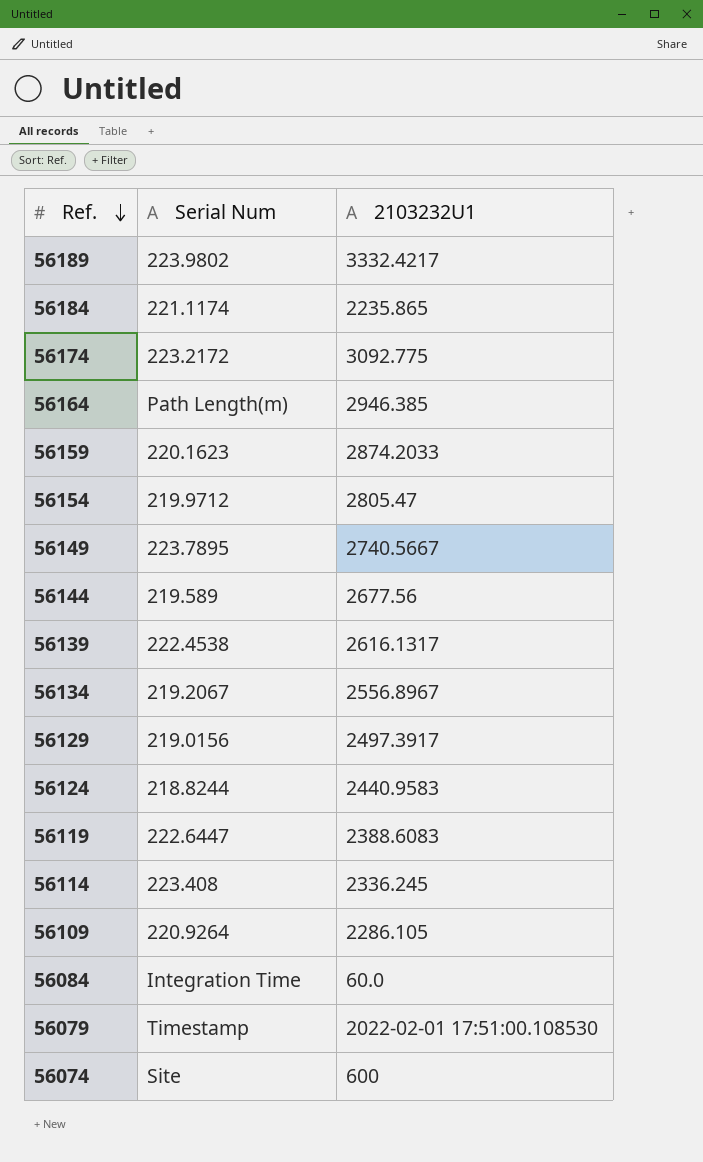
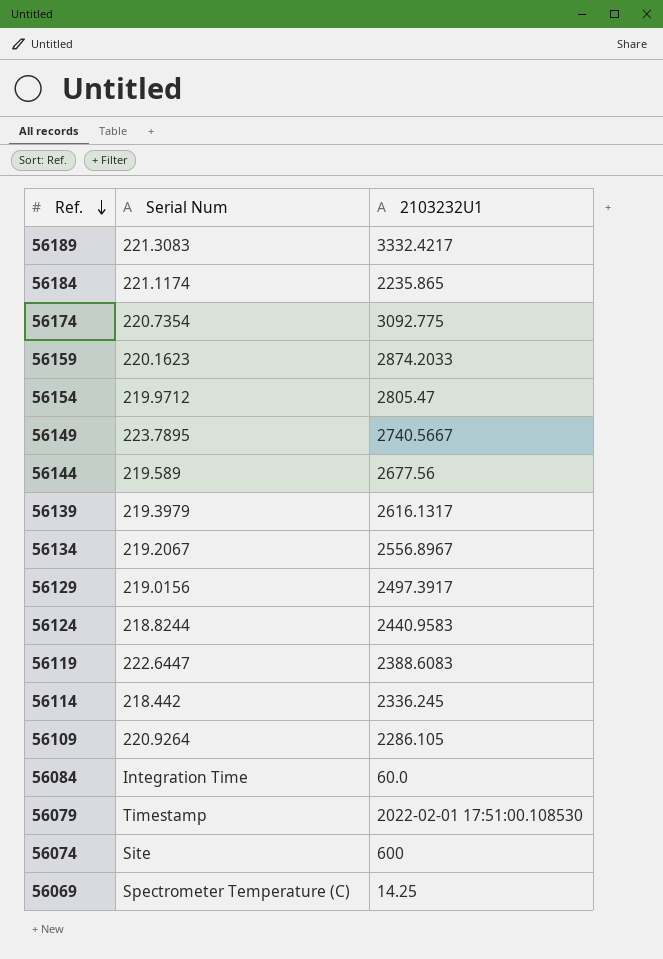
row 56164: Path Length(m) | 2946.385 -> none
56189 | Serial Num: 223.9802 -> 221.3083
56174 | Serial Num: 223.2172 -> 220.7354
56139 | Serial Num: 222.4538 -> 219.3979
56114 | Serial Num: 223.408 -> 218.442
row 56069: none -> Spectrometer Temperature (C) | 14.25

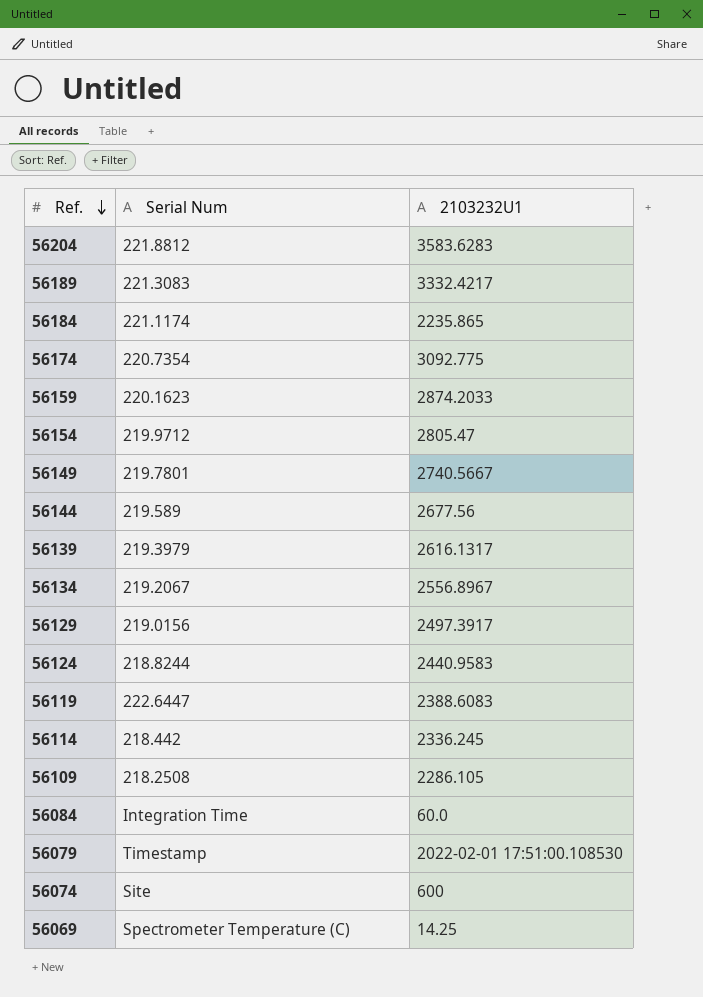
row 56204: none -> 221.8812 | 3583.6283
56149 | Serial Num: 223.7895 -> 219.7801
56109 | Serial Num: 220.9264 -> 218.2508

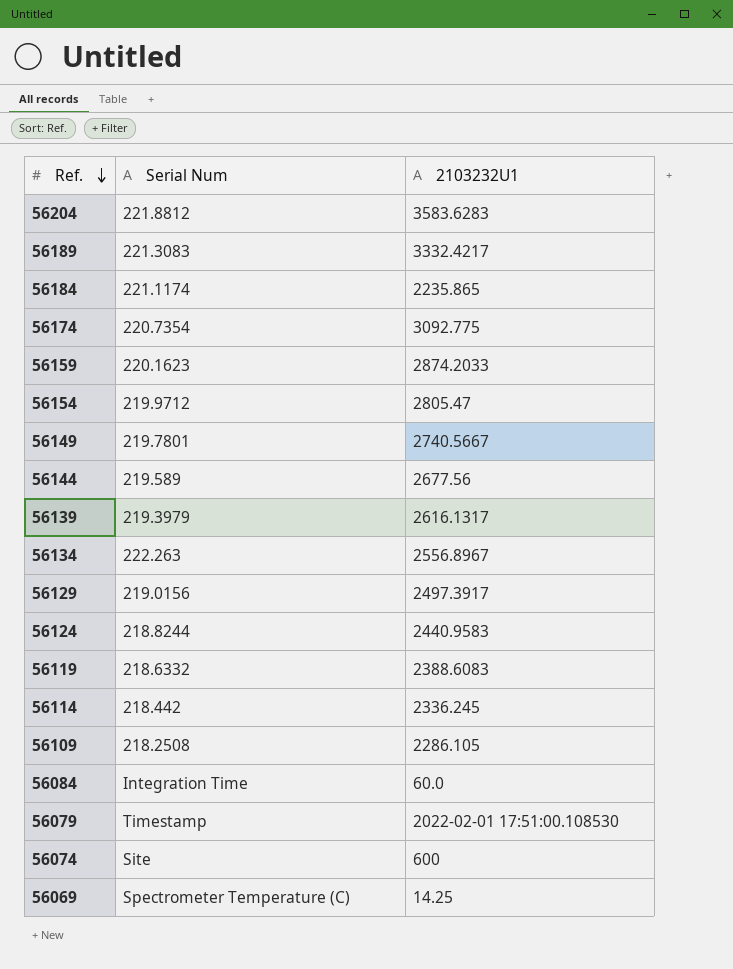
56134 | Serial Num: 219.2067 -> 222.263
56119 | Serial Num: 222.6447 -> 218.6332

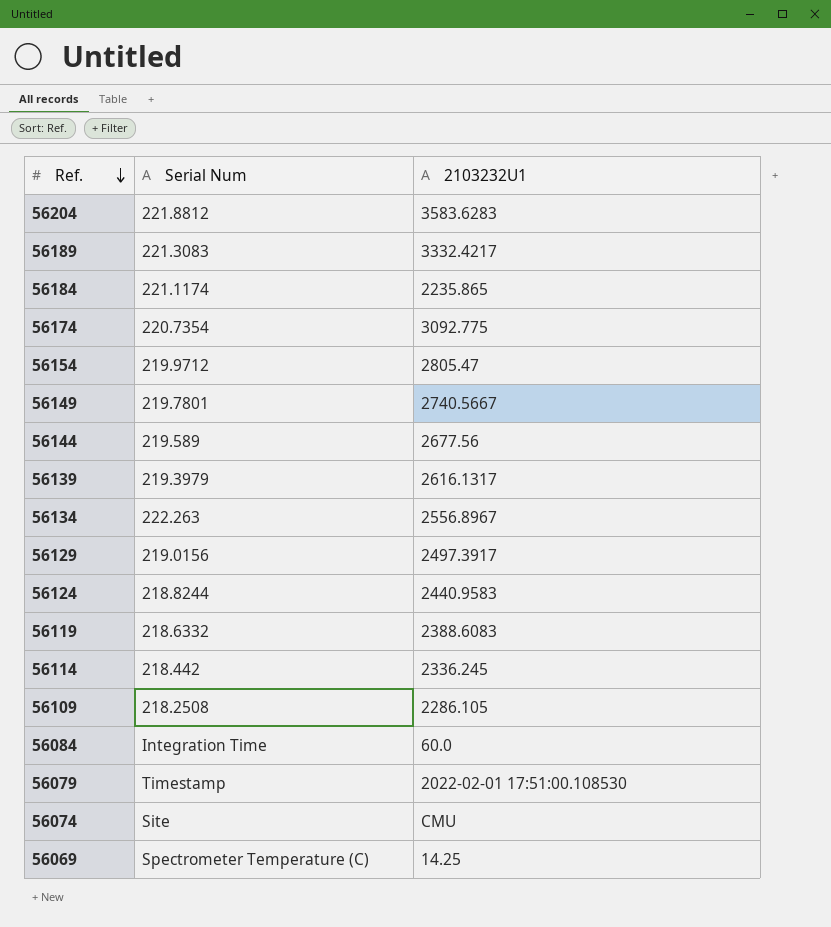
row 56159: 220.1623 | 2874.2033 -> none
56074 | 2103232U1: 600 -> CMU

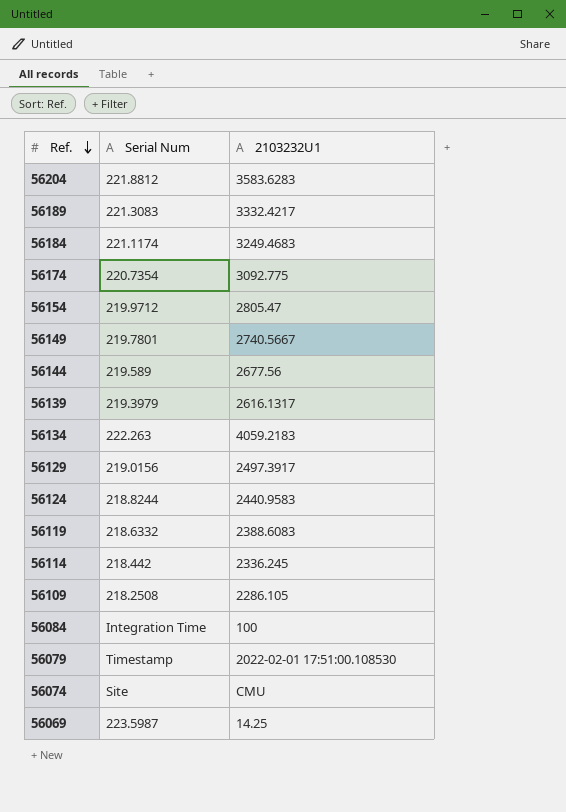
56184 | 2103232U1: 2235.865 -> 3249.4683
56134 | 2103232U1: 2556.8967 -> 4059.2183
56084 | 2103232U1: 60.0 -> 100
56069 | Serial Num: Spectrometer Temperature (C) -> 223.5987

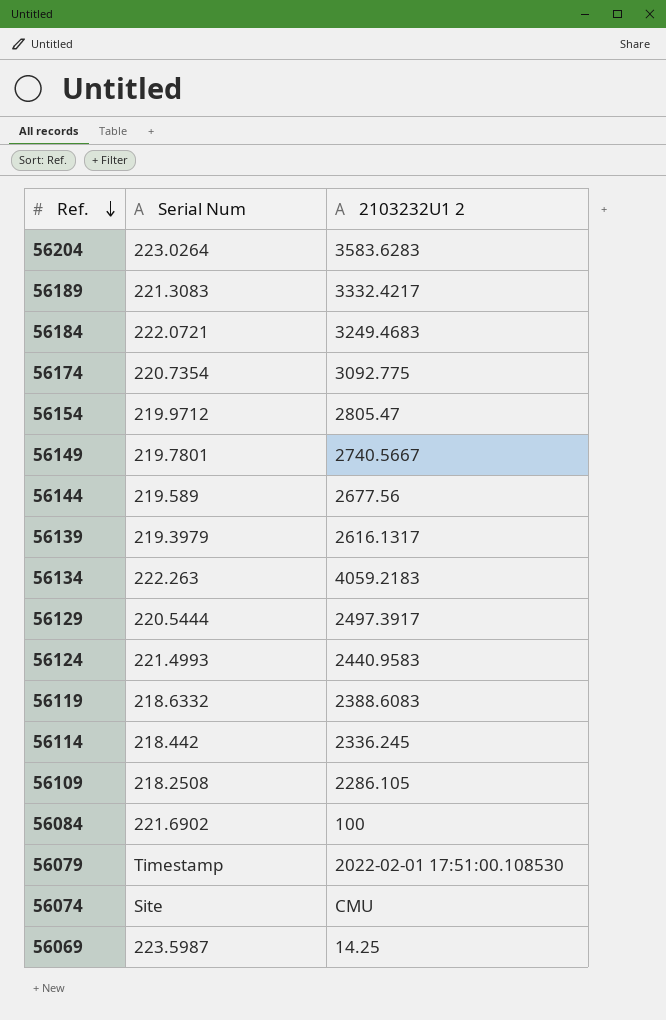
column name: 2103232U1 -> 2103232U1 2
56204 | Serial Num: 221.8812 -> 223.0264
56184 | Serial Num: 221.1174 -> 222.0721
56129 | Serial Num: 219.0156 -> 220.5444
56124 | Serial Num: 218.8244 -> 221.4993
56084 | Serial Num: Integration Time -> 221.6902

